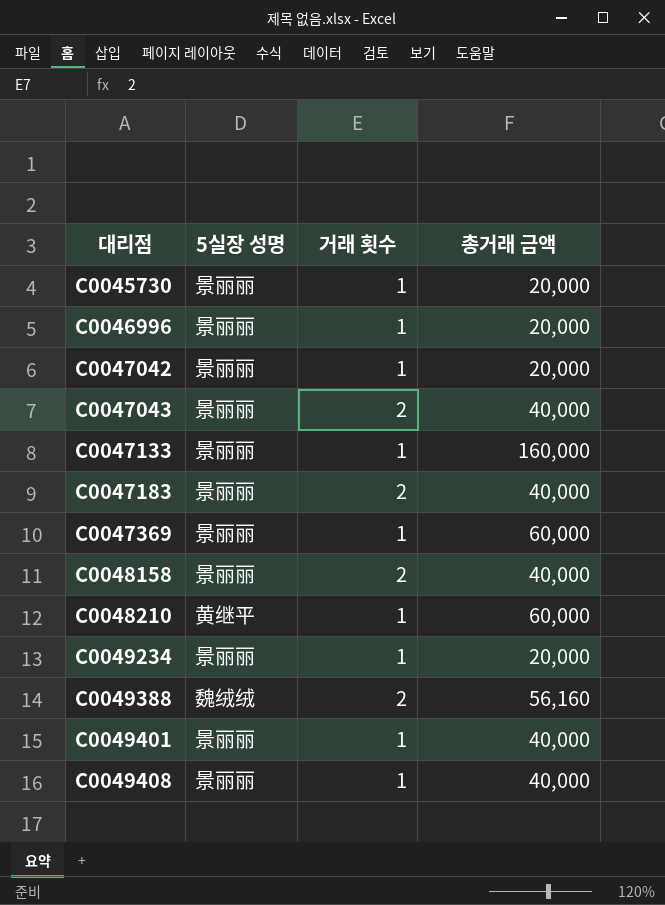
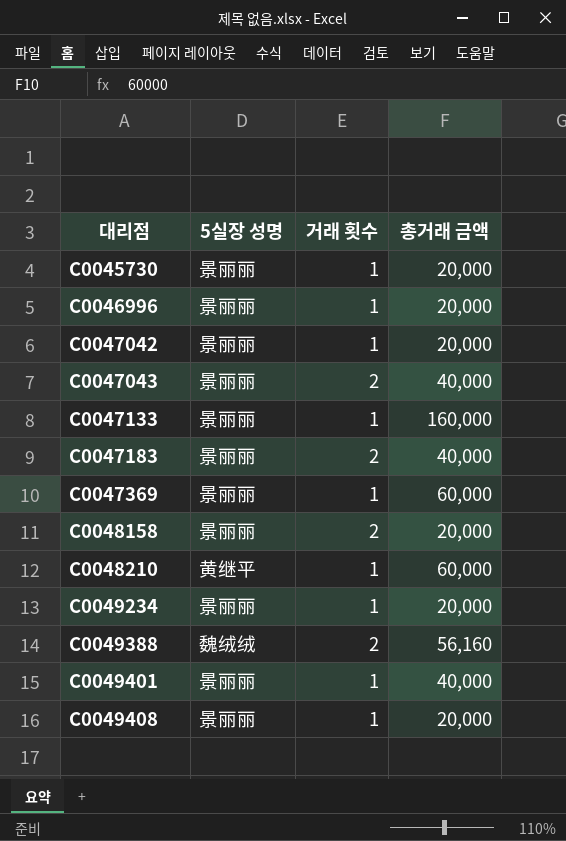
C0048158 | 총거래 금액: 40,000 -> 20,000
C0049408 | 총거래 금액: 40,000 -> 20,000

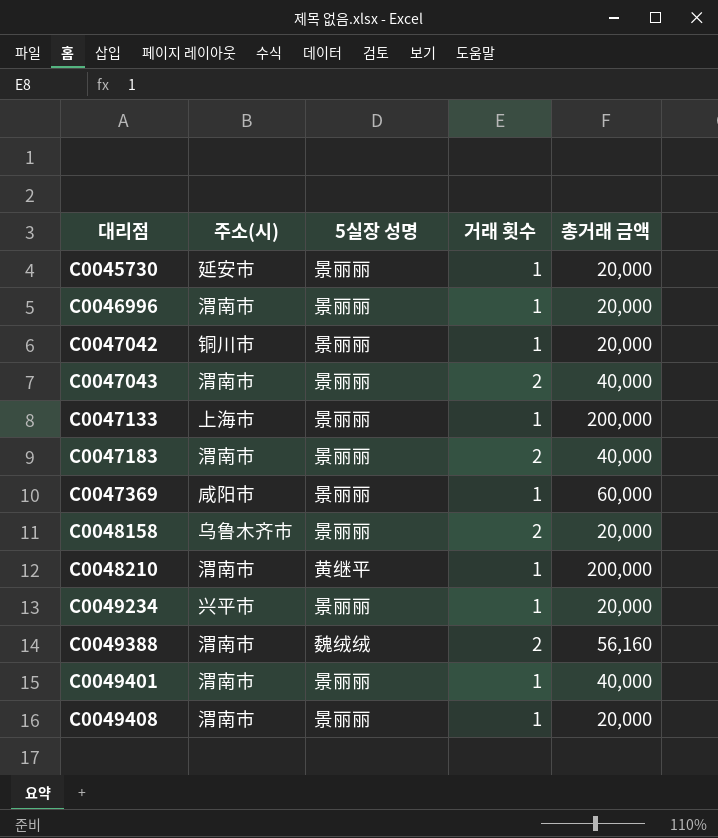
column 주소(시) | position: none -> 2
C0047133 | 총거래 금액: 160,000 -> 200,000
C0048210 | 총거래 금액: 60,000 -> 200,000

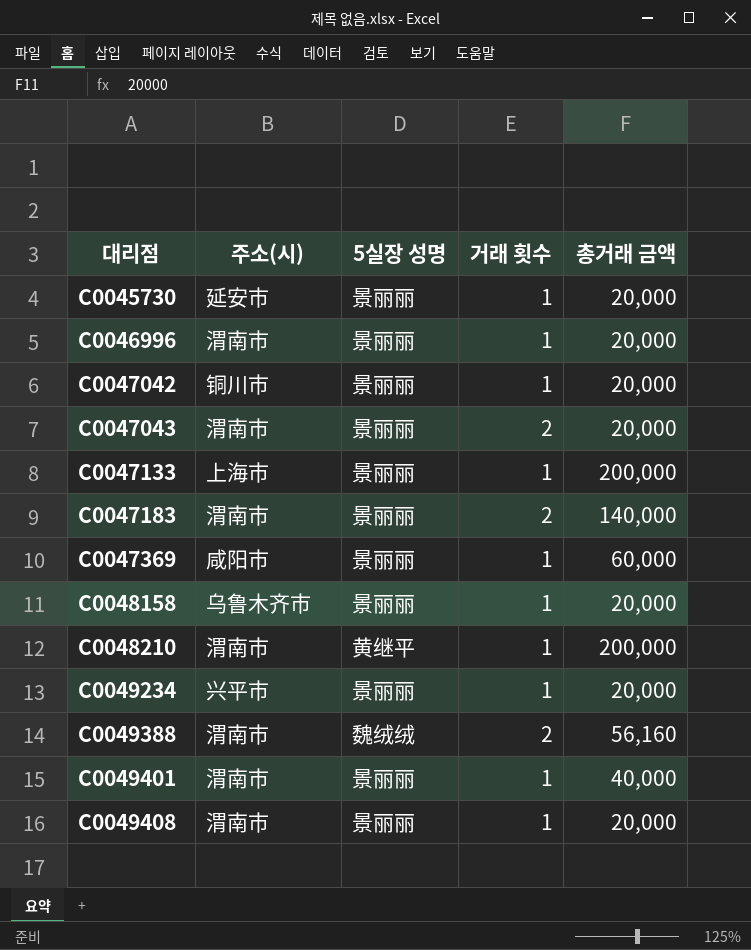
C0047043 | 총거래 금액: 40,000 -> 20,000
C0047183 | 총거래 금액: 40,000 -> 140,000
C0048158 | 거래 횟수: 2 -> 1

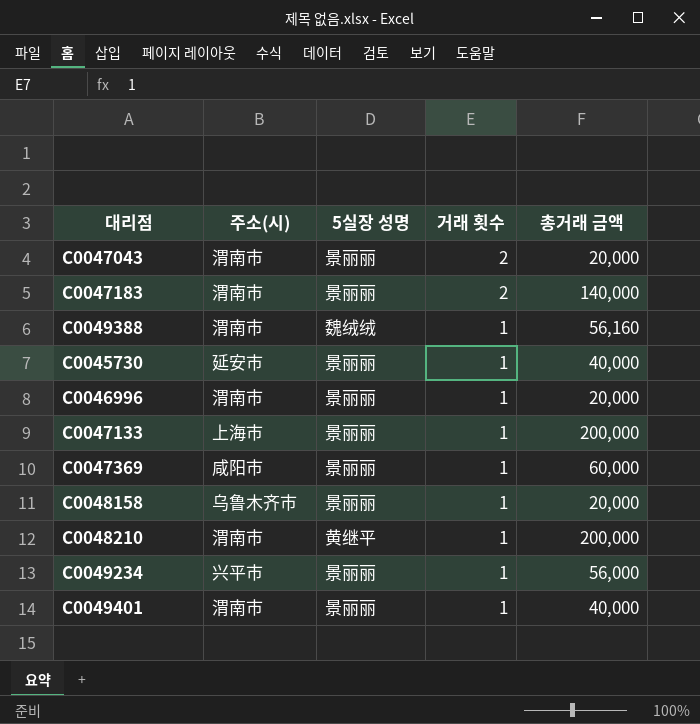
row order: 대리점 ascending -> 거래 횟수 descending
row C0047042: 铜川市 | 景丽丽 | 1 | 20,000 -> none
row C0049408: 渭南市 | 景丽丽 | 1 | 20,000 -> none
C0049388 | 거래 횟수: 2 -> 1
C0045730 | 총거래 금액: 20,000 -> 40,000
C0049234 | 총거래 금액: 20,000 -> 56,000

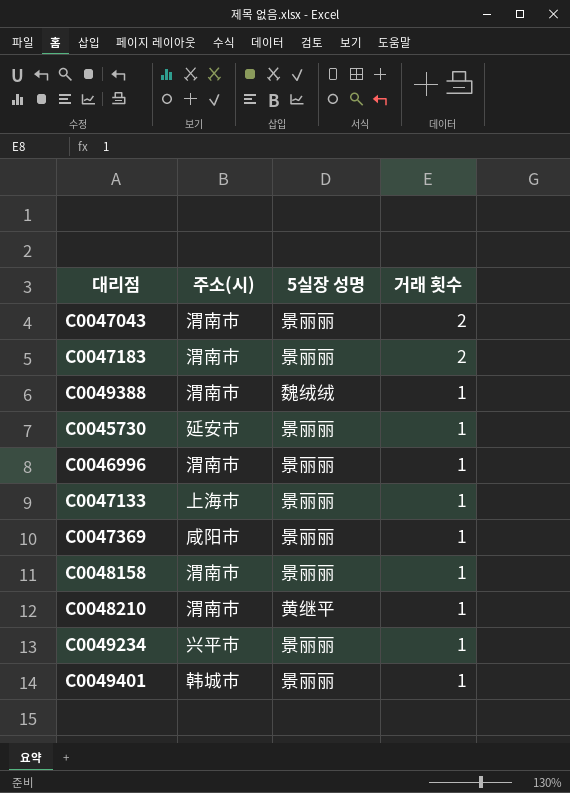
column 총거래 금액 | position: 5 -> none
C0048158 | 주소(시): 乌鲁木齐市 -> 渭南市
C0049401 | 주소(시): 渭南市 -> 韩城市

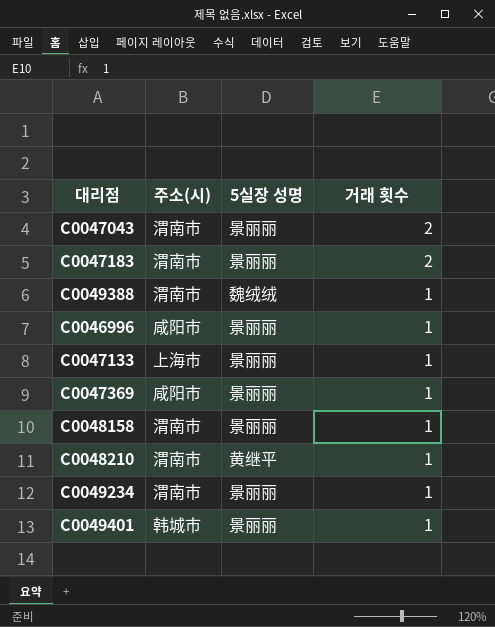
row C0045730: 延安市 | 景丽丽 | 1 -> none
C0046996 | 주소(시): 渭南市 -> 咸阳市
C0049234 | 주소(시): 兴平市 -> 渭南市

